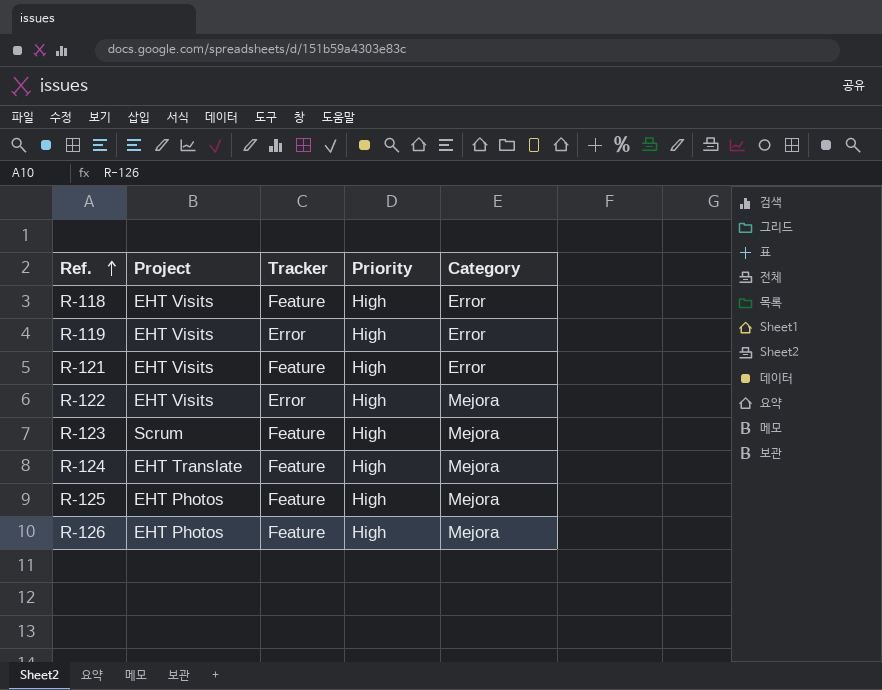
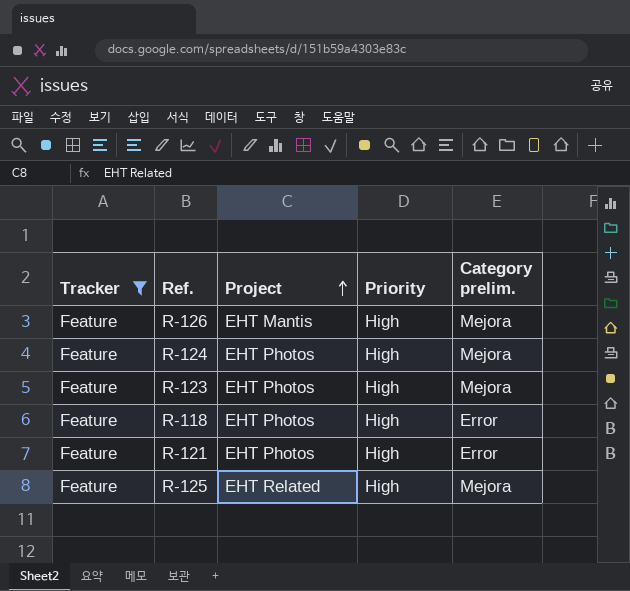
filter: none -> Tracker = Feature
row order: Ref. ascending -> Project ascending
column Tracker | position: 3 -> 1
column name: Category -> Category prelim.
R-126 | Project: EHT Photos -> EHT Mantis
R-124 | Project: EHT Translate -> EHT Photos
R-123 | Project: Scrum -> EHT Photos
R-118 | Project: EHT Visits -> EHT Photos
R-121 | Project: EHT Visits -> EHT Photos
R-125 | Project: EHT Photos -> EHT Related

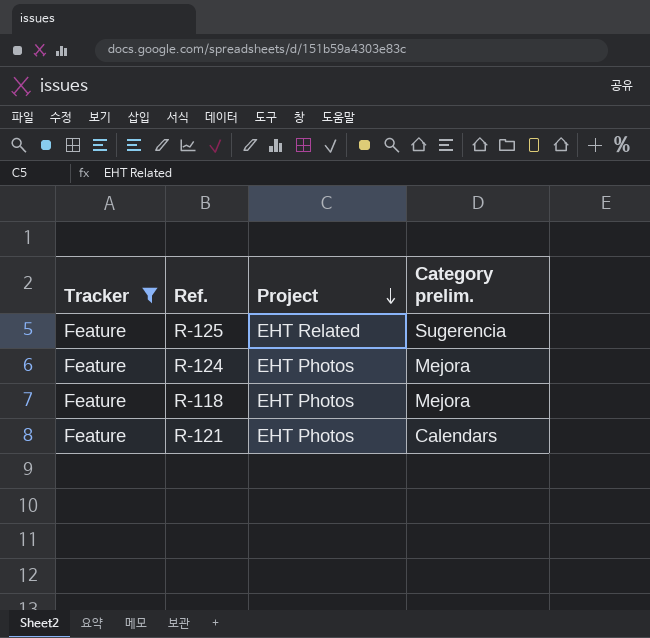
row order: Project ascending -> Project descending
column Priority | position: 4 -> none
row R-126: Feature | EHT Mantis | High | Mejora -> none
row R-123: Feature | EHT Photos | High | Mejora -> none
R-125 | Category prelim.: Mejora -> Sugerencia
R-118 | Category prelim.: Error -> Mejora
R-121 | Category prelim.: Error -> Calendars

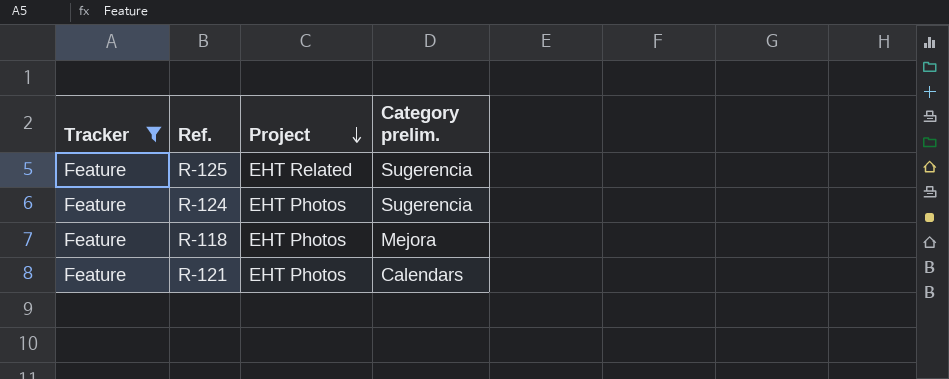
R-124 | Category prelim.: Mejora -> Sugerencia

